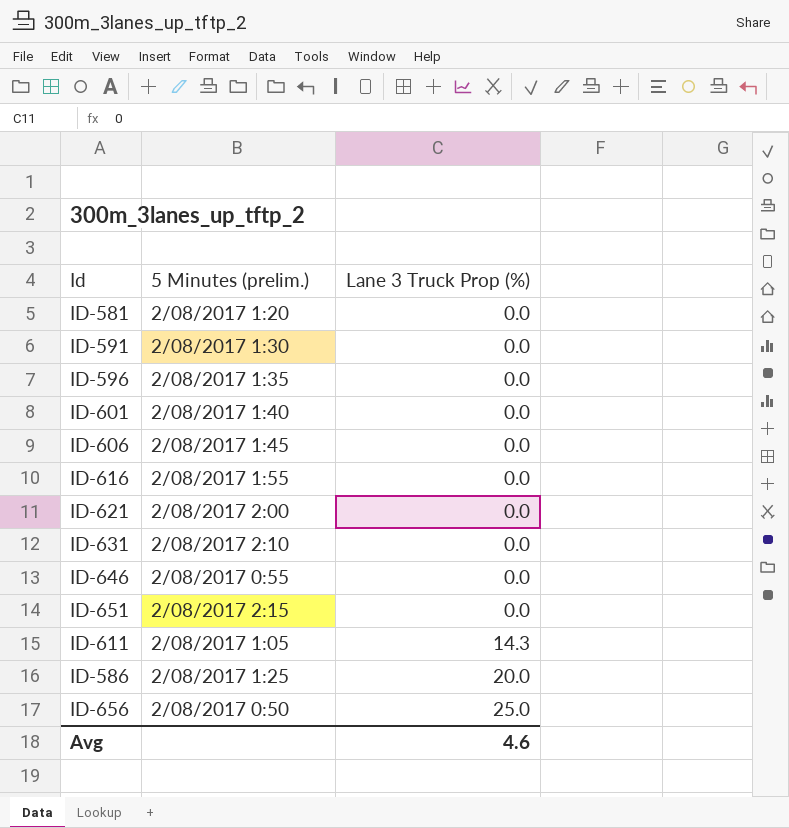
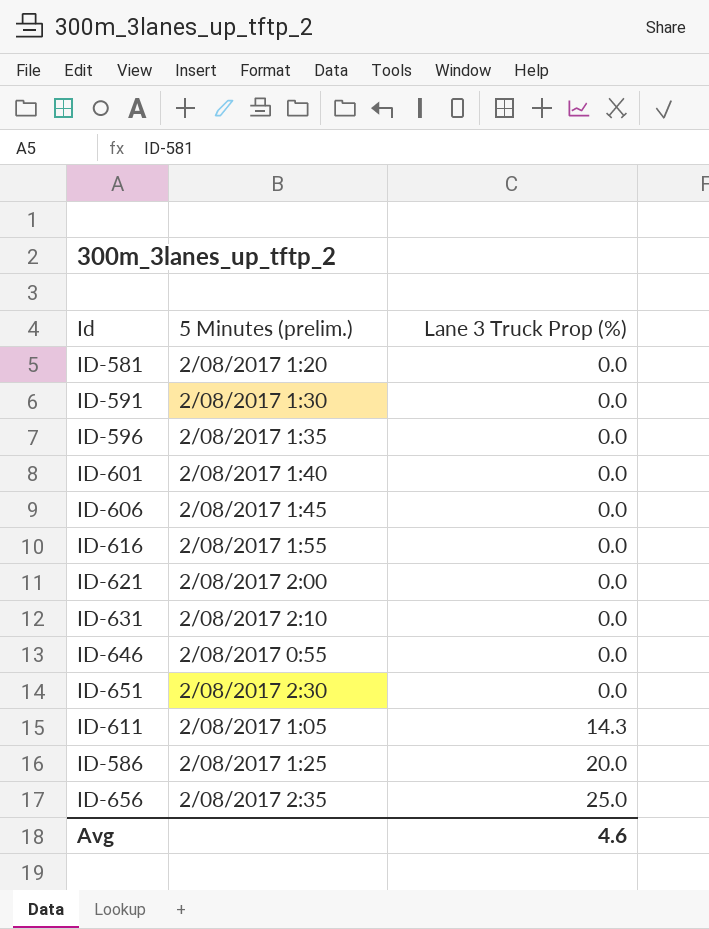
ID-651 | 5 Minutes (prelim.): 2/08/2017 2:15 -> 2/08/2017 2:30
ID-656 | 5 Minutes (prelim.): 2/08/2017 0:50 -> 2/08/2017 2:35

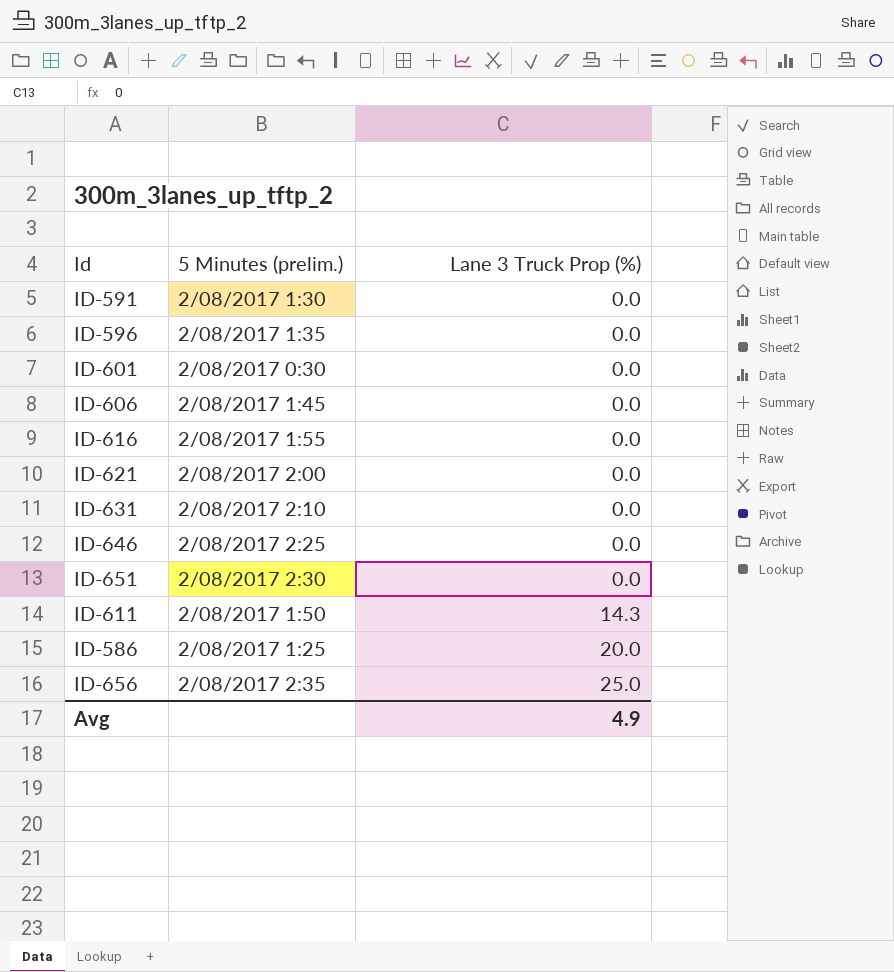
row ID-581: 2/08/2017 1:20 | 0.0 -> none
ID-601 | 5 Minutes (prelim.): 2/08/2017 1:40 -> 2/08/2017 0:30
ID-646 | 5 Minutes (prelim.): 2/08/2017 0:55 -> 2/08/2017 2:25
ID-611 | 5 Minutes (prelim.): 2/08/2017 1:05 -> 2/08/2017 1:50
Avg | Lane 3 Truck Prop (%): 4.6 -> 4.9

